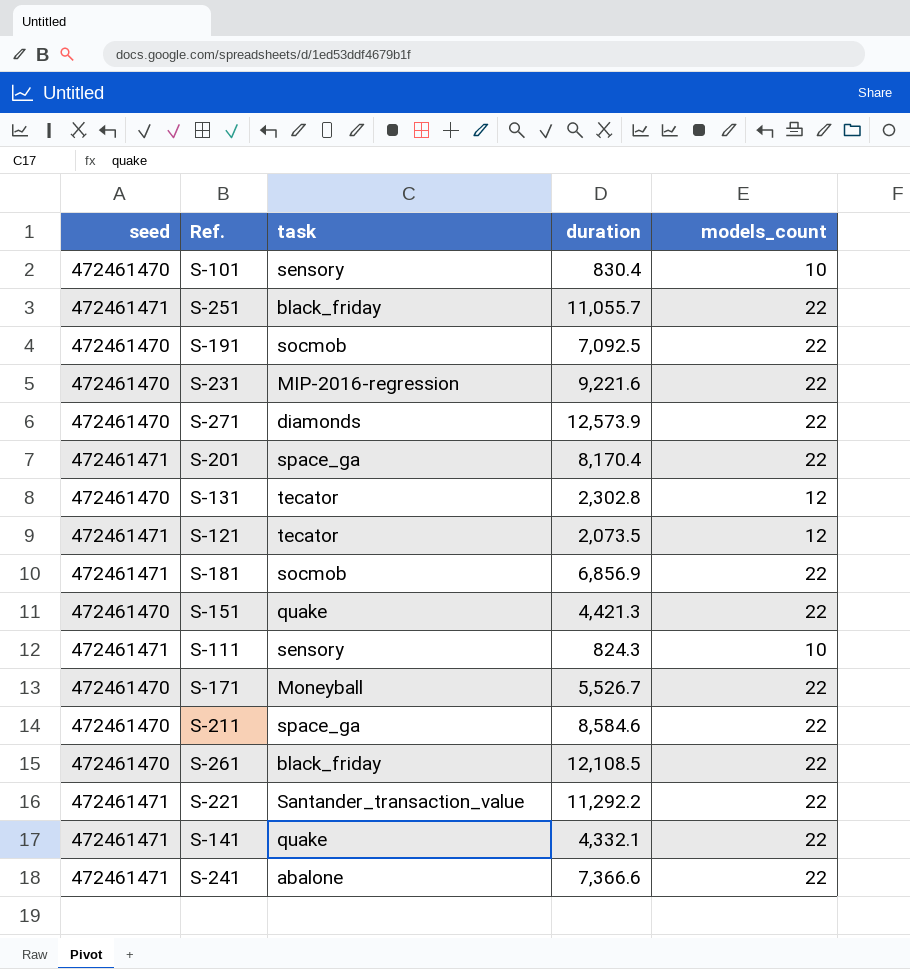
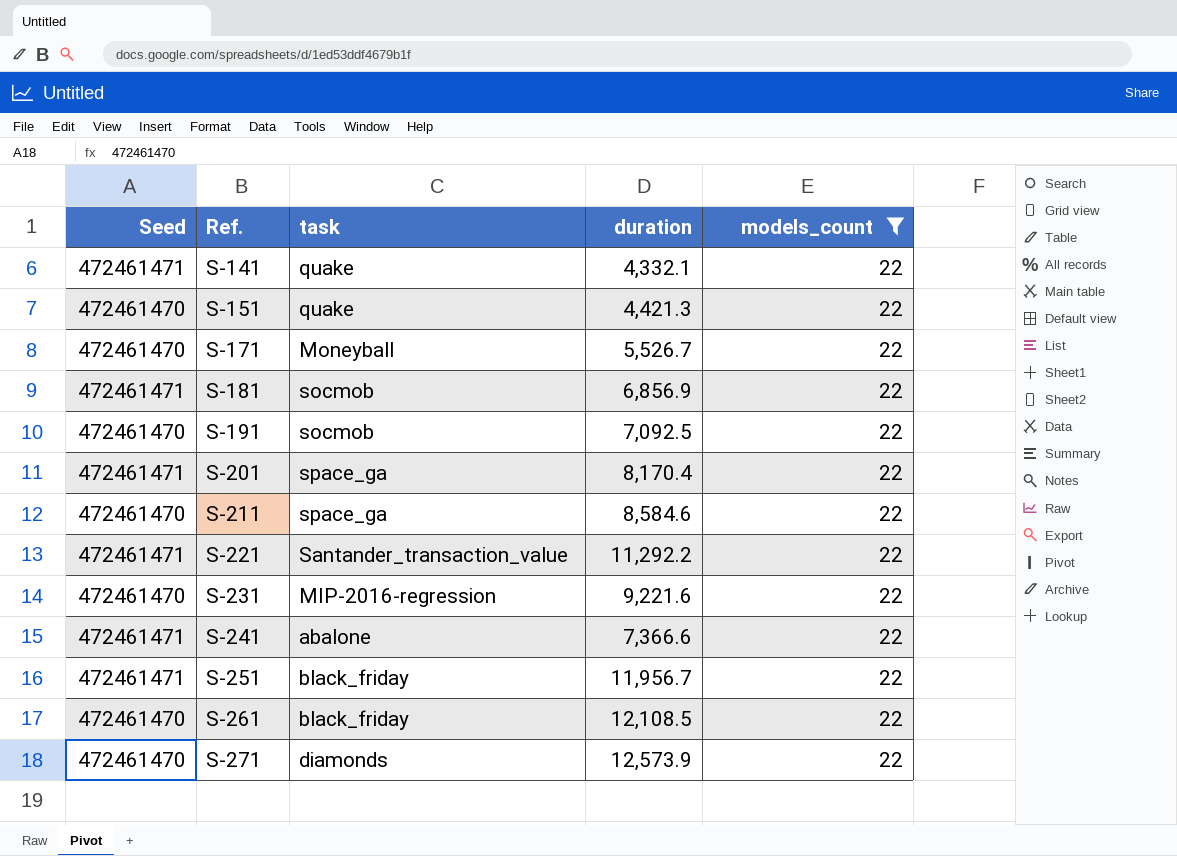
filter: none -> models_count = 22
row order: none -> Ref. ascending
column name: seed -> Seed
S-251 | duration: 11,055.7 -> 11,956.7

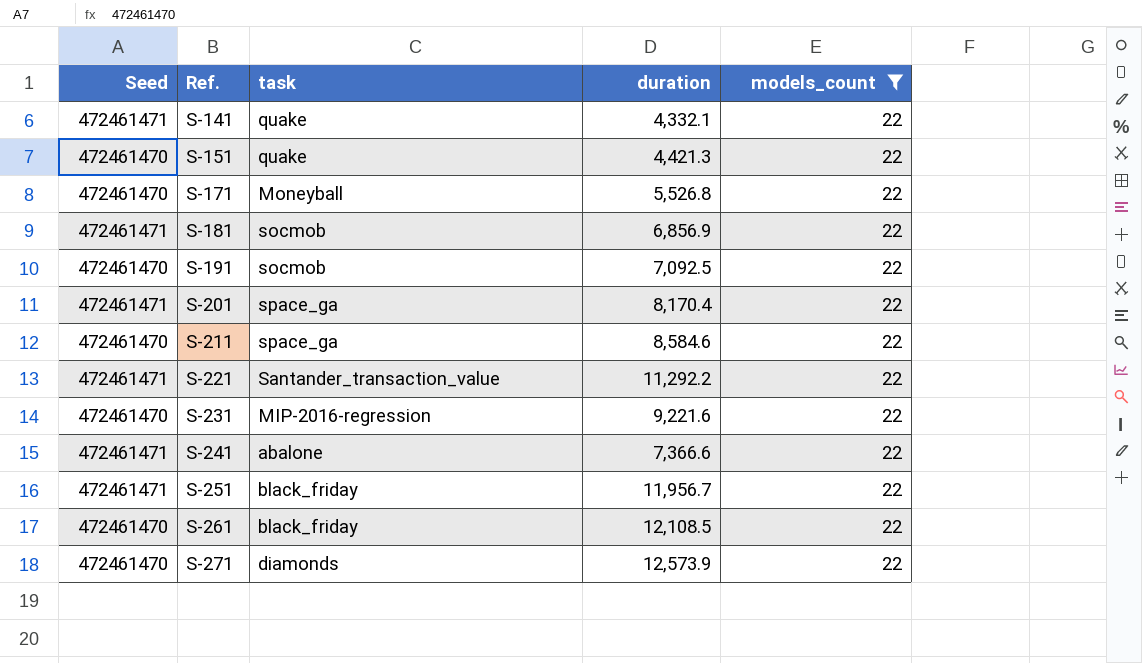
S-171 | duration: 5,526.7 -> 5,526.8

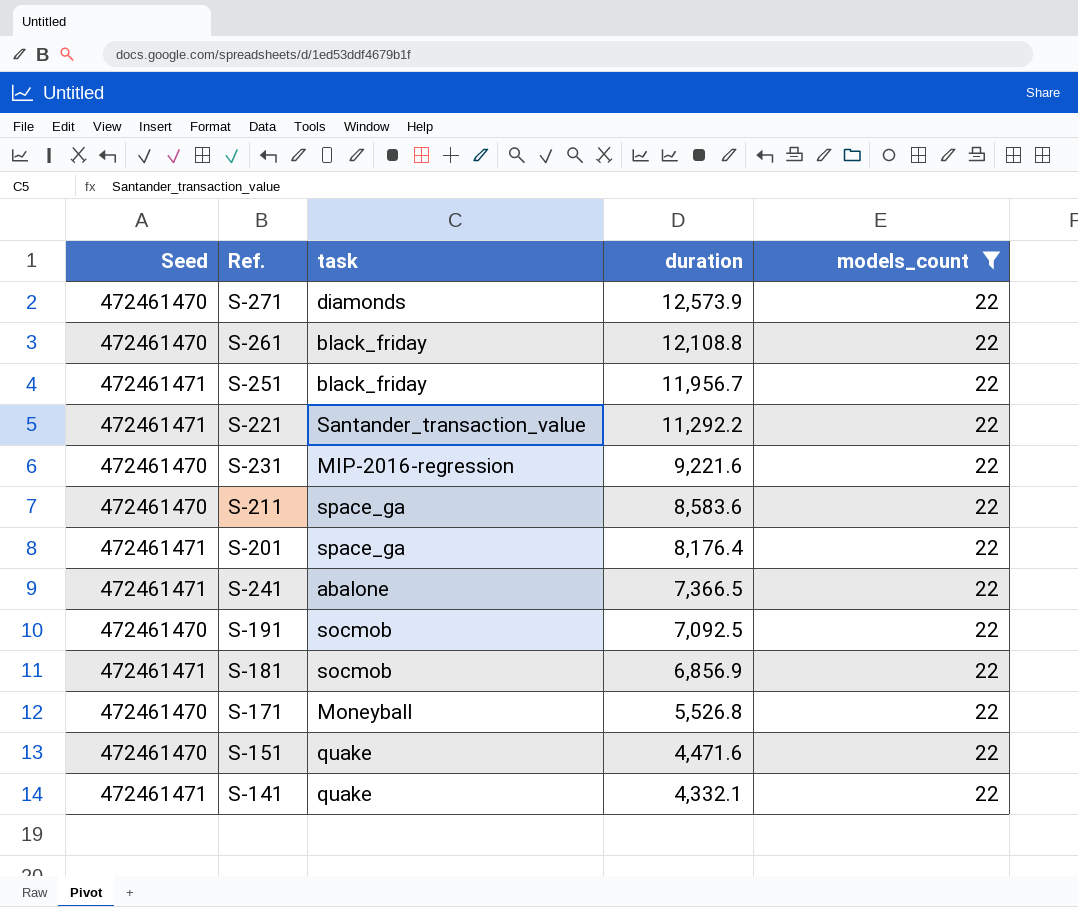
row order: Ref. ascending -> duration descending
S-261 | duration: 12,108.5 -> 12,108.8
S-211 | duration: 8,584.6 -> 8,583.6
S-201 | duration: 8,170.4 -> 8,176.4
S-241 | duration: 7,366.6 -> 7,366.5
S-151 | duration: 4,421.3 -> 4,471.6

